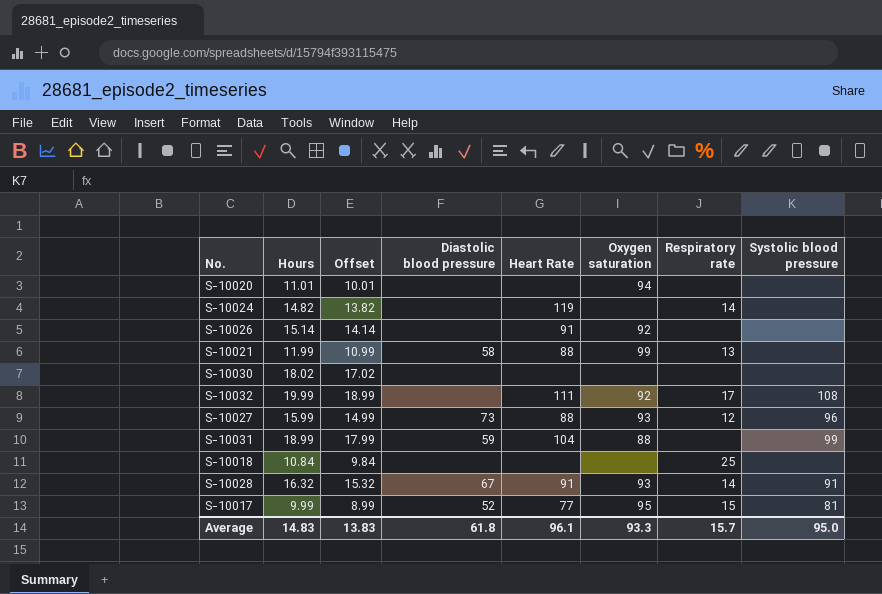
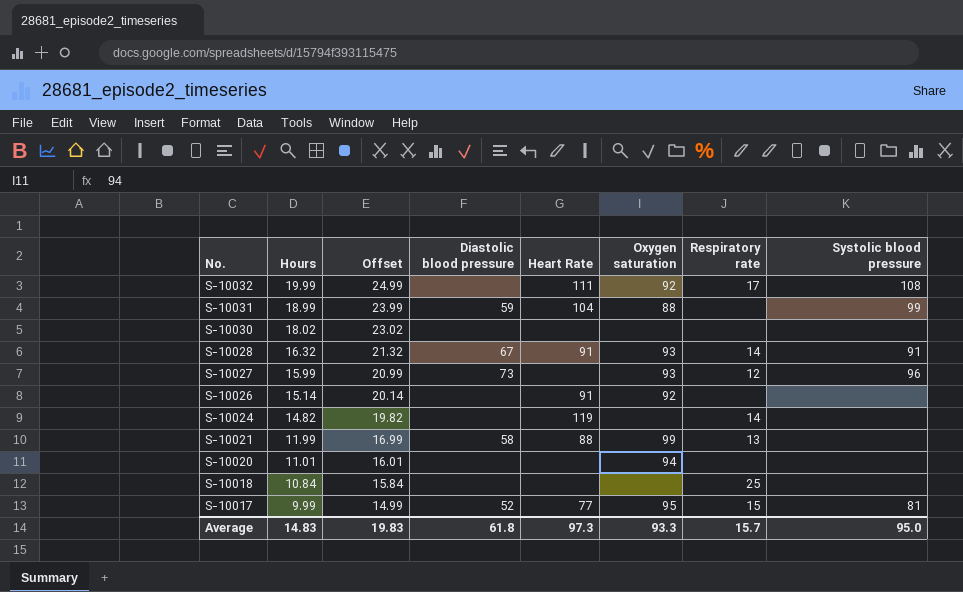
row order: none -> No. descending
column Offset | formula: [Hours] - 1 -> [Hours] + 5
S-10027 | Heart Rate: 88 -> none
Average | Offset: 13.83 -> 19.83
Average | Heart Rate: 96.1 -> 97.3

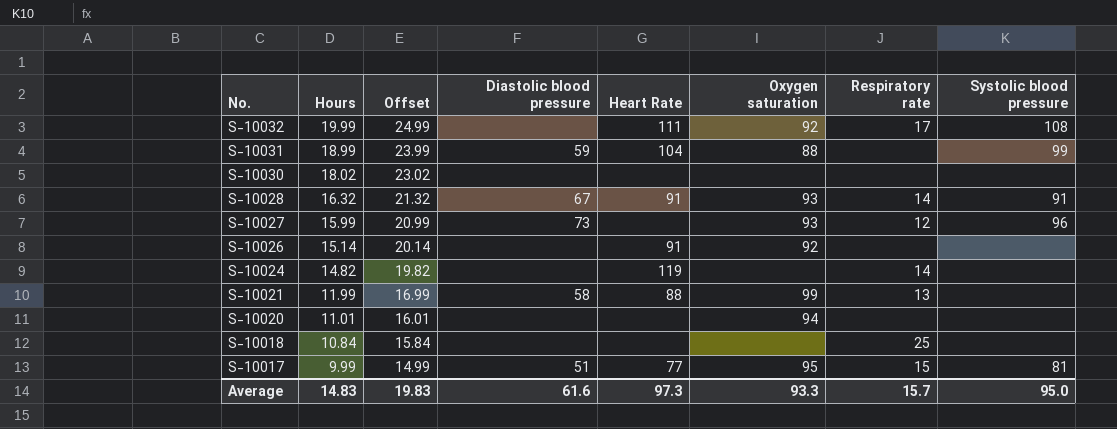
S-10017 | Diastolic blood pressure: 52 -> 51
Average | Diastolic blood pressure: 61.8 -> 61.6

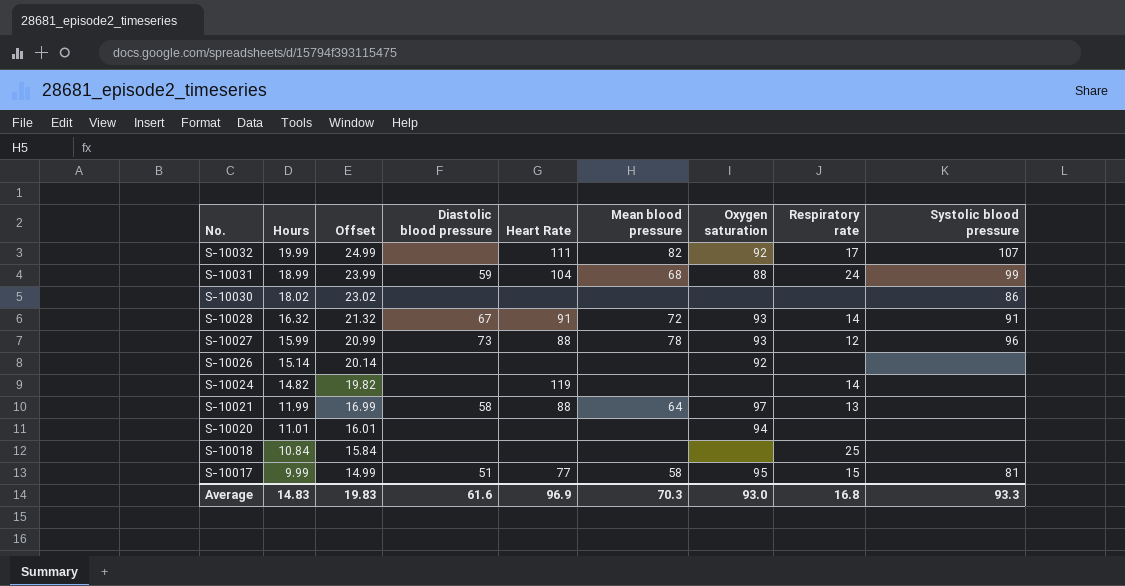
column Mean blood pressure | position: none -> 6
S-10032 | Systolic blood pressure: 108 -> 107
S-10031 | Respiratory rate: none -> 24
S-10030 | Systolic blood pressure: none -> 86
S-10027 | Heart Rate: none -> 88
S-10026 | Heart Rate: 91 -> none
S-10021 | Oxygen saturation: 99 -> 97
Average | Heart Rate: 97.3 -> 96.9
Average | Oxygen saturation: 93.3 -> 93.0
Average | Respiratory rate: 15.7 -> 16.8
Average | Systolic blood pressure: 95.0 -> 93.3

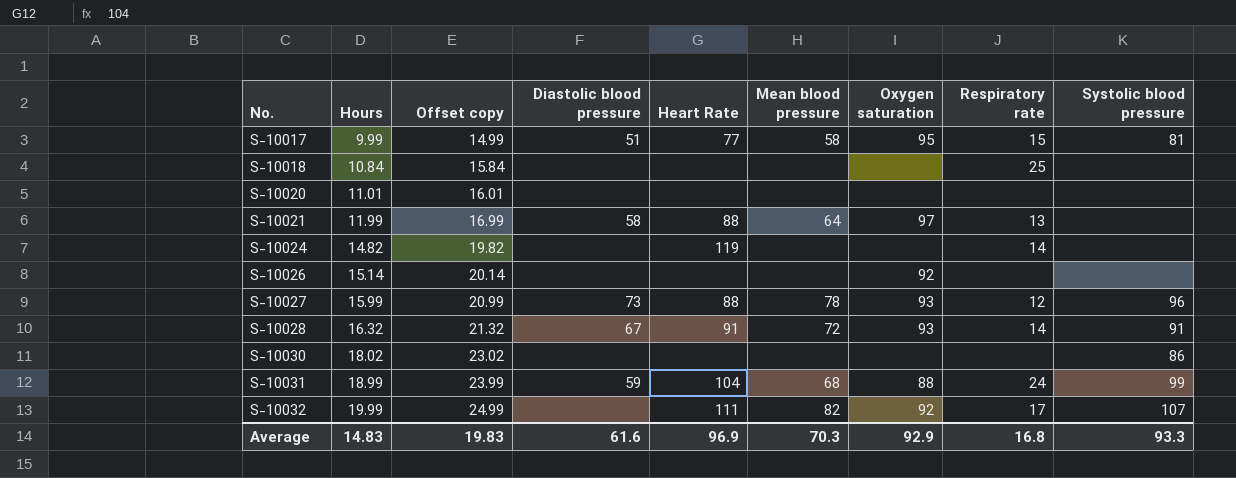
row order: No. descending -> No. ascending
column name: Offset -> Offset copy
S-10020 | Oxygen saturation: 94 -> none
Average | Oxygen saturation: 93.0 -> 92.9

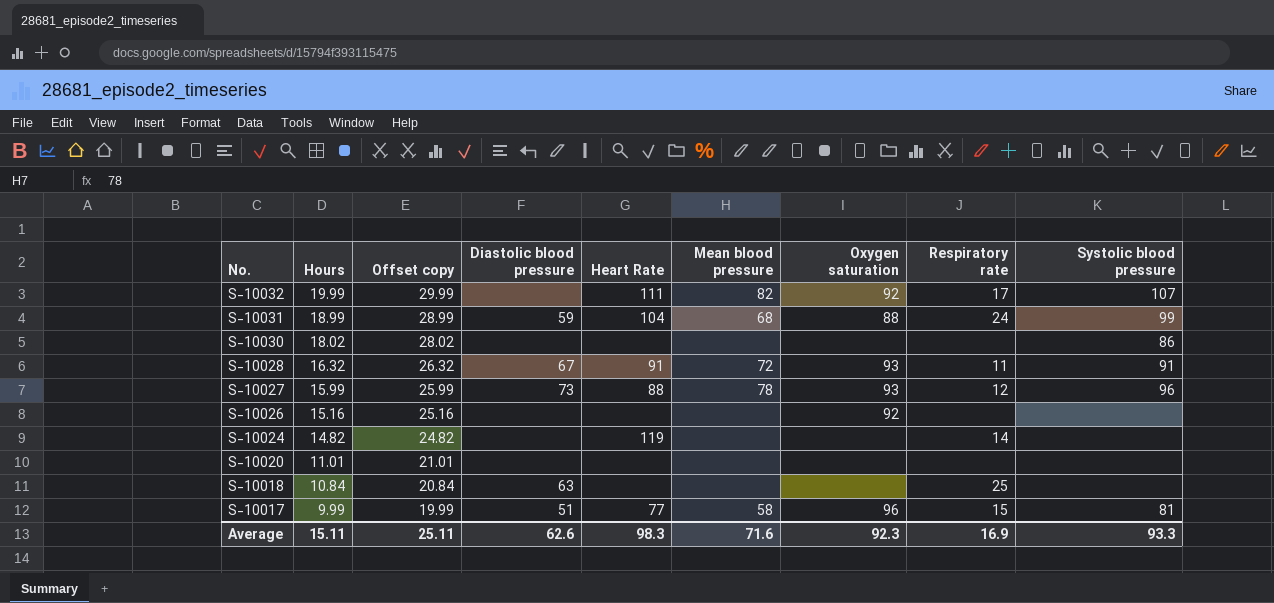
row order: No. ascending -> No. descending
column Offset copy | formula: [Hours] + 5 -> [Hours] + 10
row S-10021: 11.99 | 16.99 | 58 | 88 | 64 | 97 | 13 | none -> none
S-10028 | Respiratory rate: 14 -> 11
S-10026 | Hours: 15.14 -> 15.16
S-10018 | Diastolic blood pressure: none -> 63
S-10017 | Oxygen saturation: 95 -> 96
Average | Hours: 14.83 -> 15.11
Average | Offset copy: 19.83 -> 25.11
Average | Diastolic blood pressure: 61.6 -> 62.6
Average | Heart Rate: 96.9 -> 98.3
Average | Mean blood pressure: 70.3 -> 71.6
Average | Oxygen saturation: 92.9 -> 92.3
Average | Respiratory rate: 16.8 -> 16.9

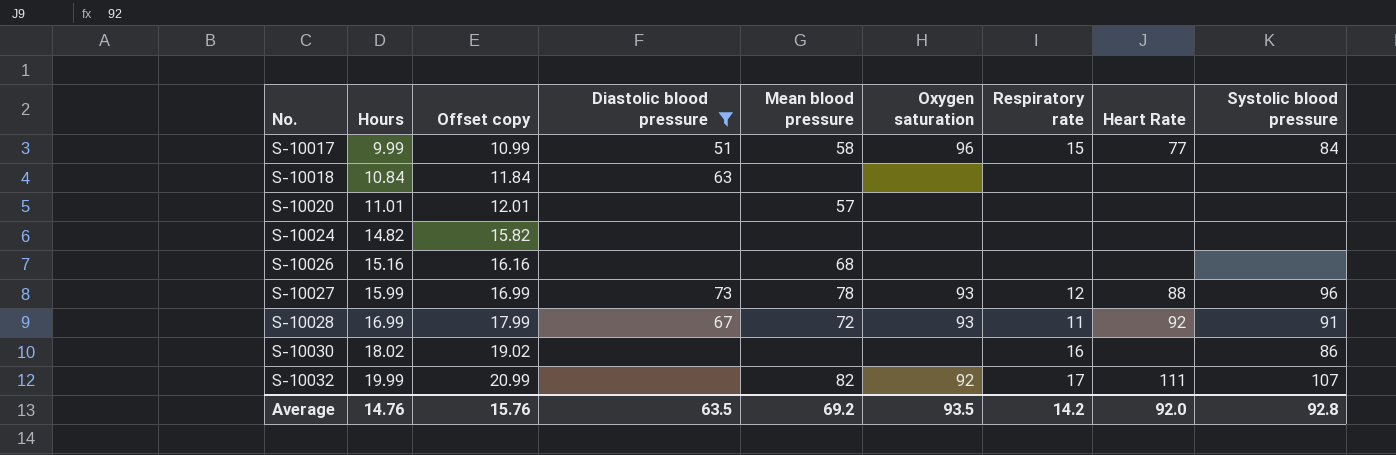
filter: none -> Diastolic blood pressure != 59
row order: No. descending -> No. ascending
column Offset copy | formula: [Hours] + 10 -> [Hours] + 1
column Heart Rate | position: 5 -> 8
S-10017 | Systolic blood pressure: 81 -> 84
S-10018 | Respiratory rate: 25 -> none
S-10020 | Mean blood pressure: none -> 57
S-10024 | Respiratory rate: 14 -> none
S-10024 | Heart Rate: 119 -> none
S-10026 | Mean blood pressure: none -> 68
S-10026 | Oxygen saturation: 92 -> none
S-10028 | Hours: 16.32 -> 16.99
S-10028 | Heart Rate: 91 -> 92
S-10030 | Respiratory rate: none -> 16
Average | Hours: 15.11 -> 14.76
Average | Offset copy: 25.11 -> 15.76
Average | Diastolic blood pressure: 62.6 -> 63.5
Average | Mean blood pressure: 71.6 -> 69.2
Average | Oxygen saturation: 92.3 -> 93.5
Average | Respiratory rate: 16.9 -> 14.2
Average | Heart Rate: 98.3 -> 92.0
Average | Systolic blood pressure: 93.3 -> 92.8

